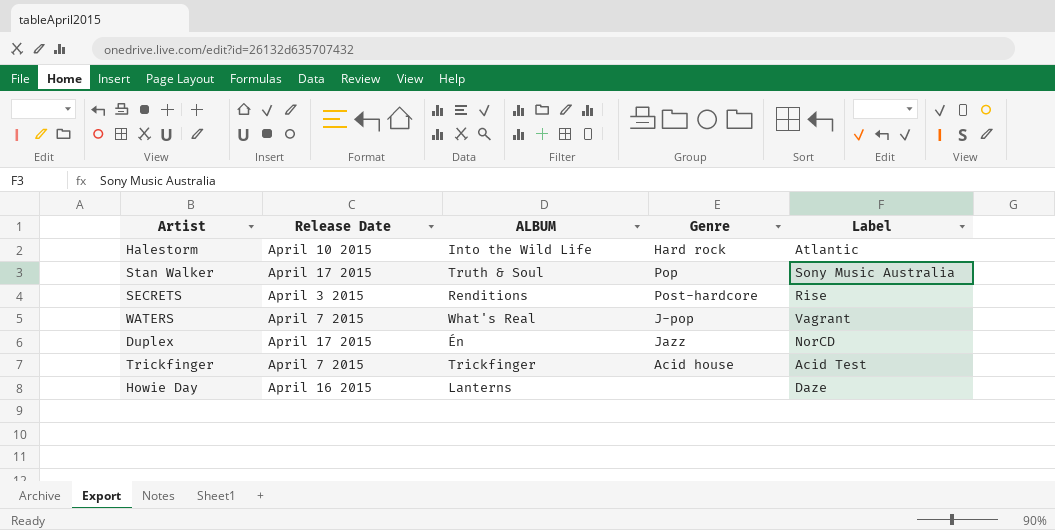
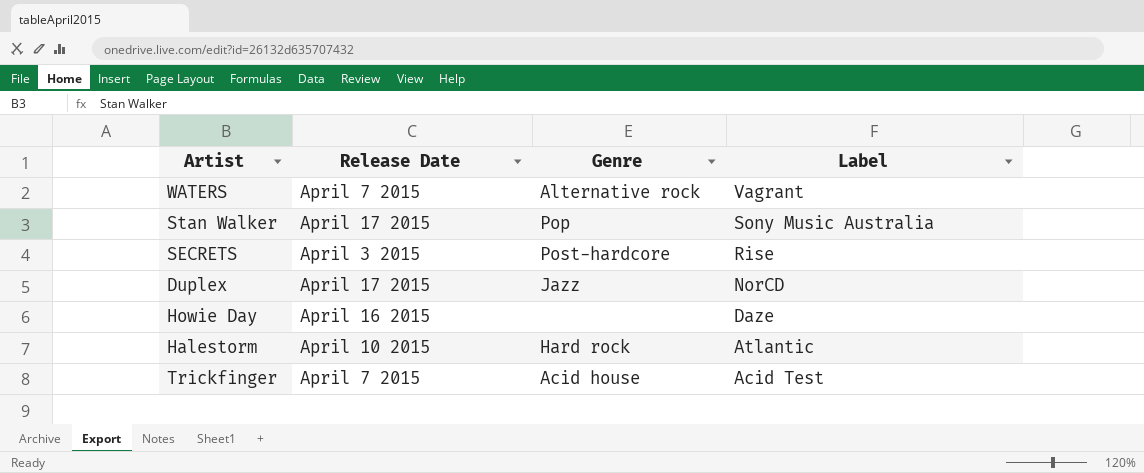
row order: none -> Label descending
column ALBUM | position: 3 -> none
WATERS | Genre: J-pop -> Alternative rock

